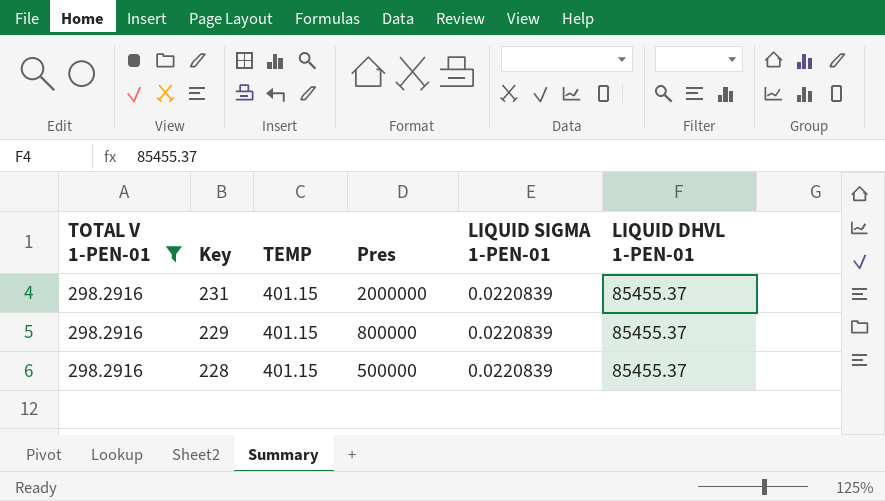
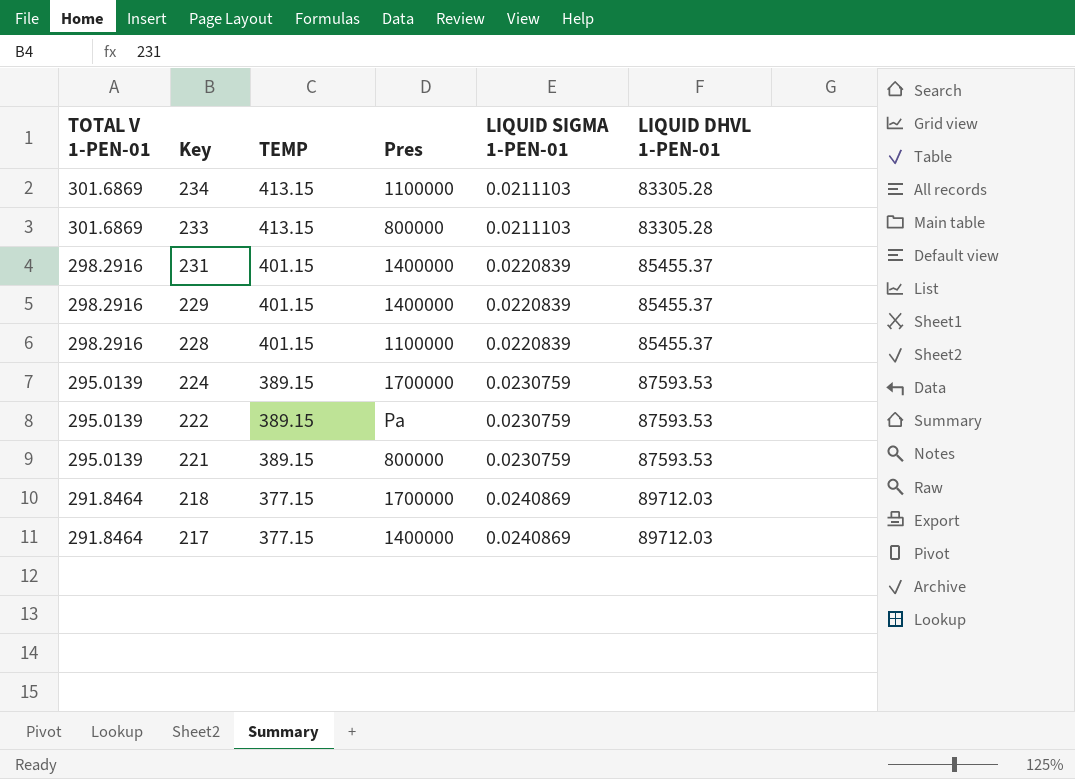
filter: TOTAL V 1-PEN-01 = 298.2916 -> none
231 | Pres: 2000000 -> 1400000
229 | Pres: 800000 -> 1400000
228 | Pres: 500000 -> 1100000

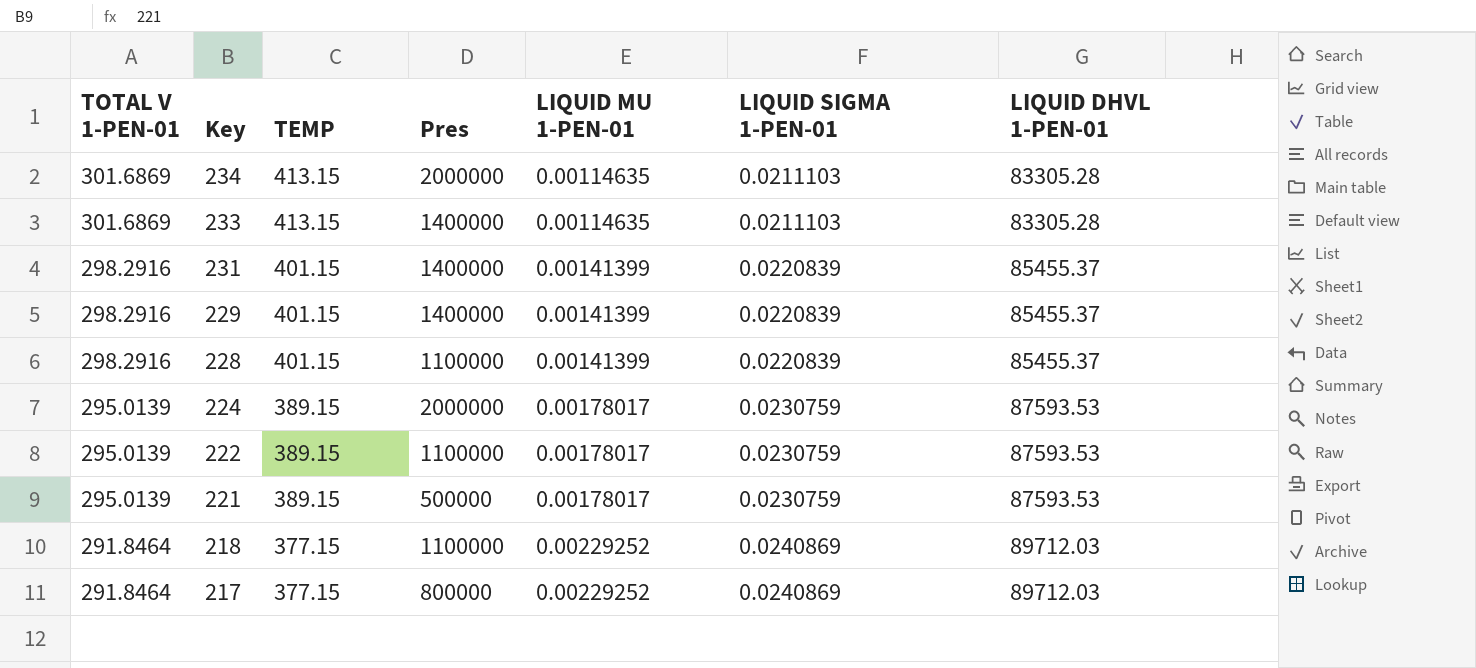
column LIQUID MU 1-PEN-01 | position: none -> 5
234 | Pres: 1100000 -> 2000000
233 | Pres: 800000 -> 1400000
224 | Pres: 1700000 -> 2000000
222 | Pres: Pa -> 1100000
221 | Pres: 800000 -> 500000
218 | Pres: 1700000 -> 1100000
217 | Pres: 1400000 -> 800000

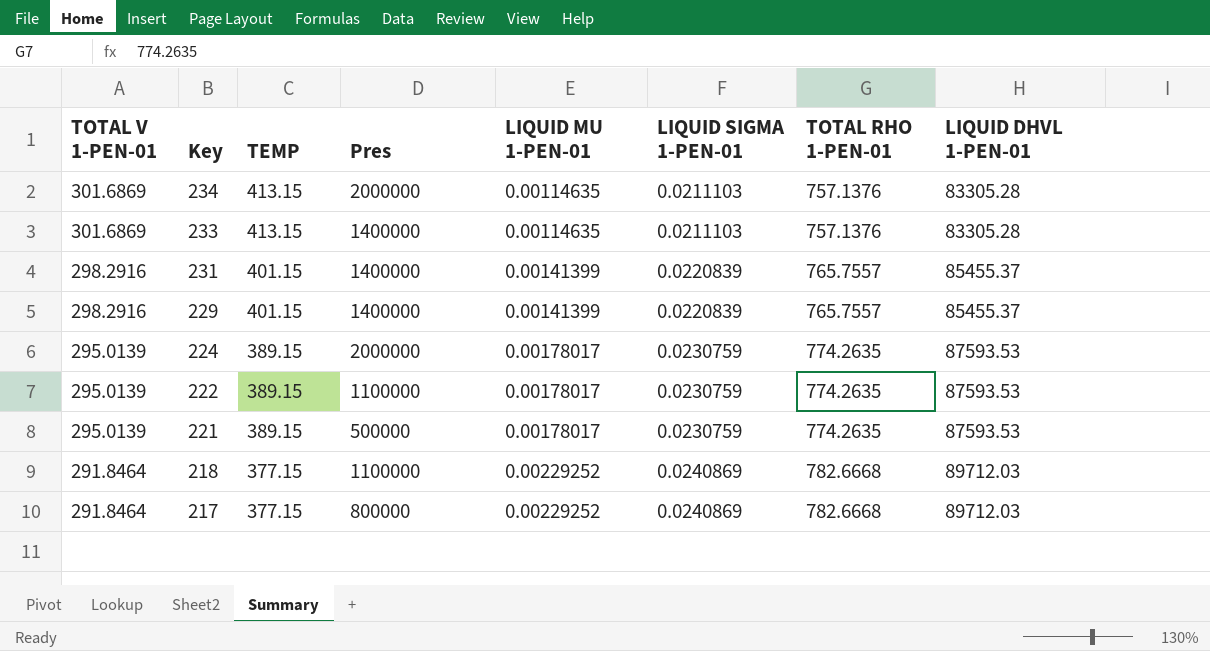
column TOTAL RHO 1-PEN-01 | position: none -> 7
row 228: 298.2916 | 401.15 | 1100000 | 0.00141399 | 0.0220839 | 85455.37 -> none

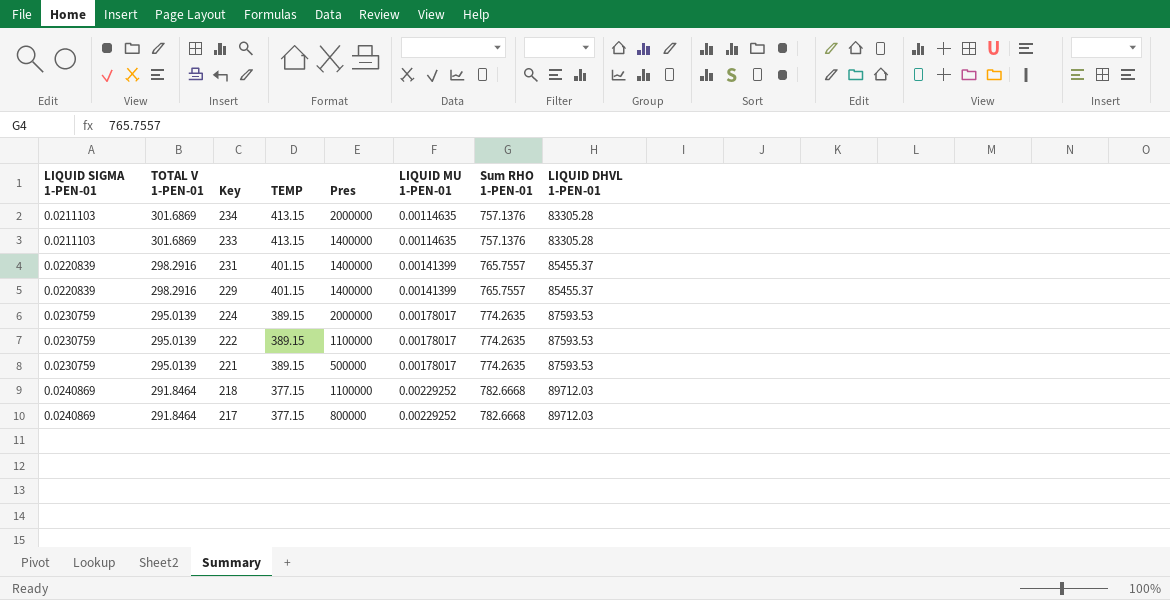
column LIQUID SIGMA 1-PEN-01 | position: 6 -> 1
column name: TOTAL RHO 1-PEN-01 -> Sum RHO 1-PEN-01

